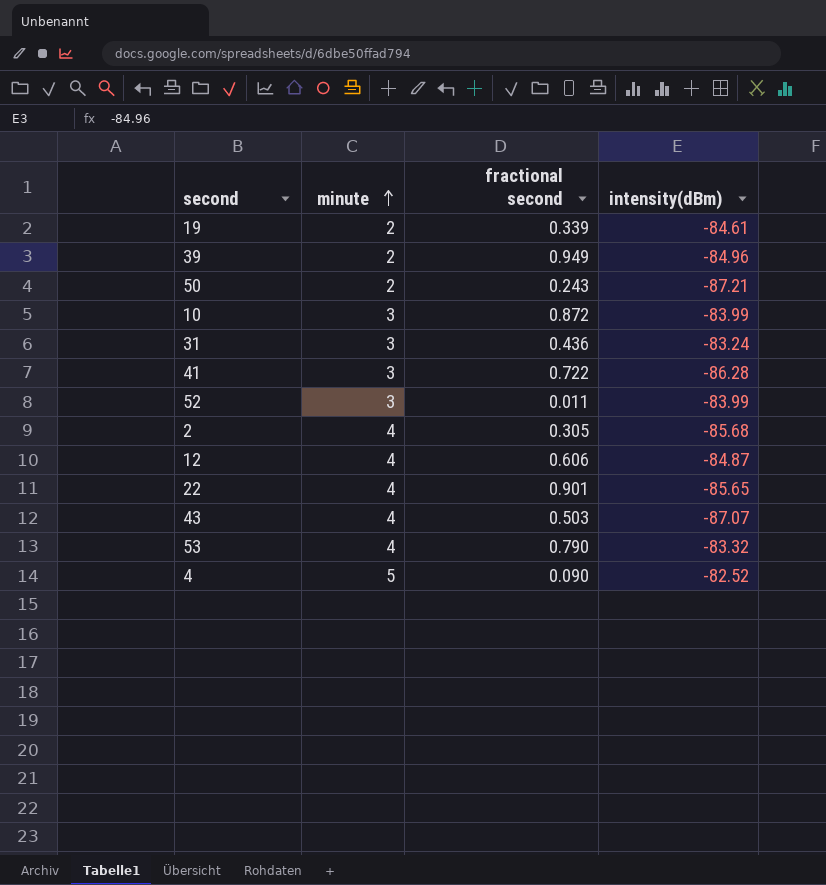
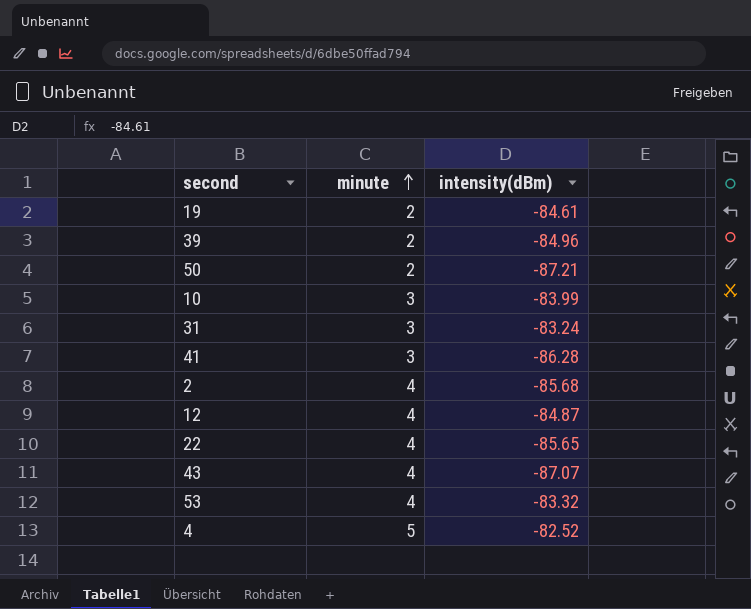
column fractional second | position: 3 -> none
row 52: 3 | 0.011 | -83.99 -> none

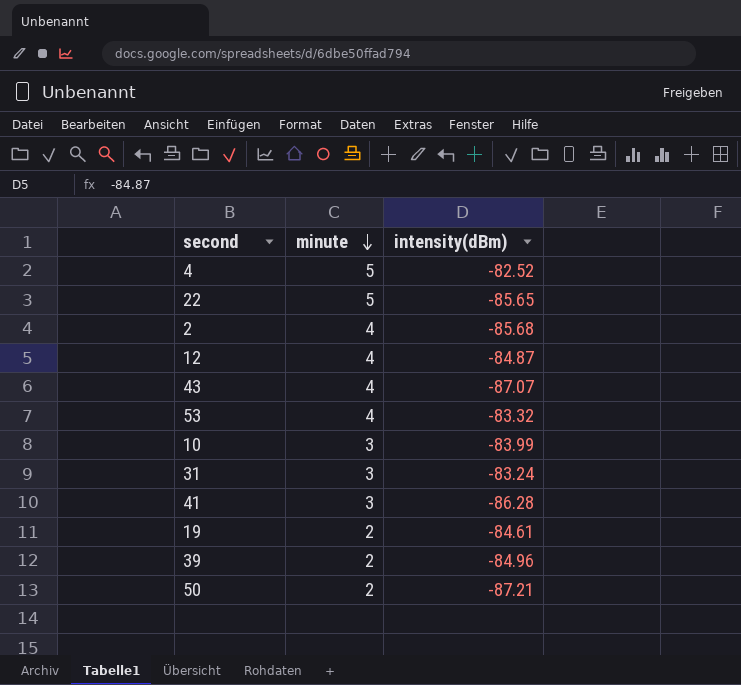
row order: minute ascending -> minute descending
22 | minute: 4 -> 5

